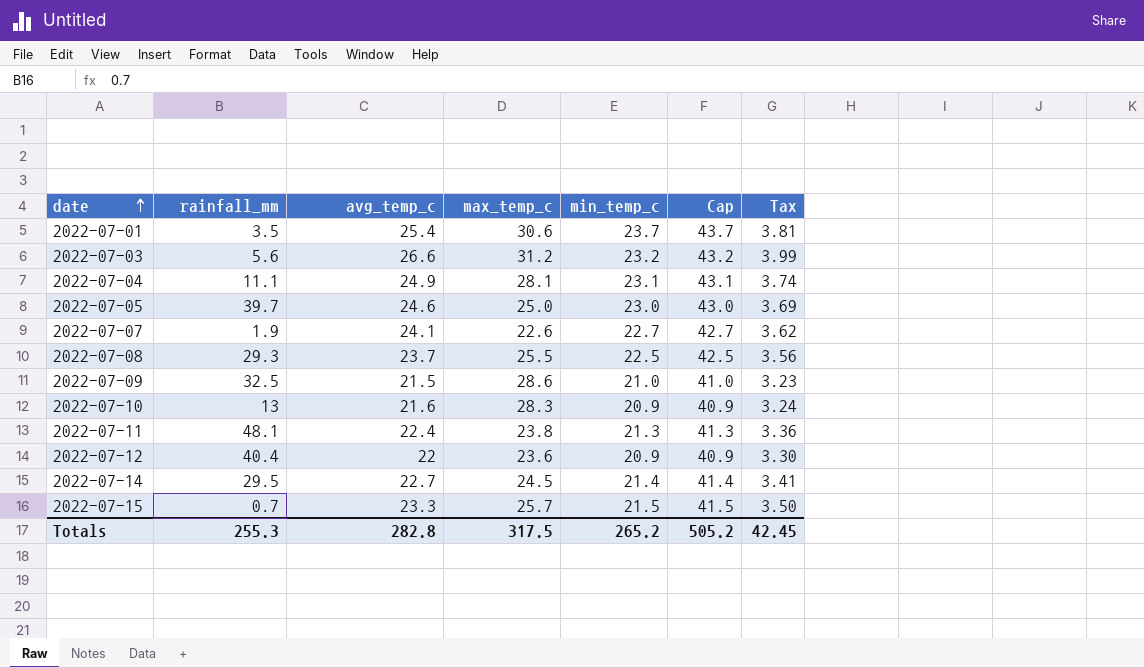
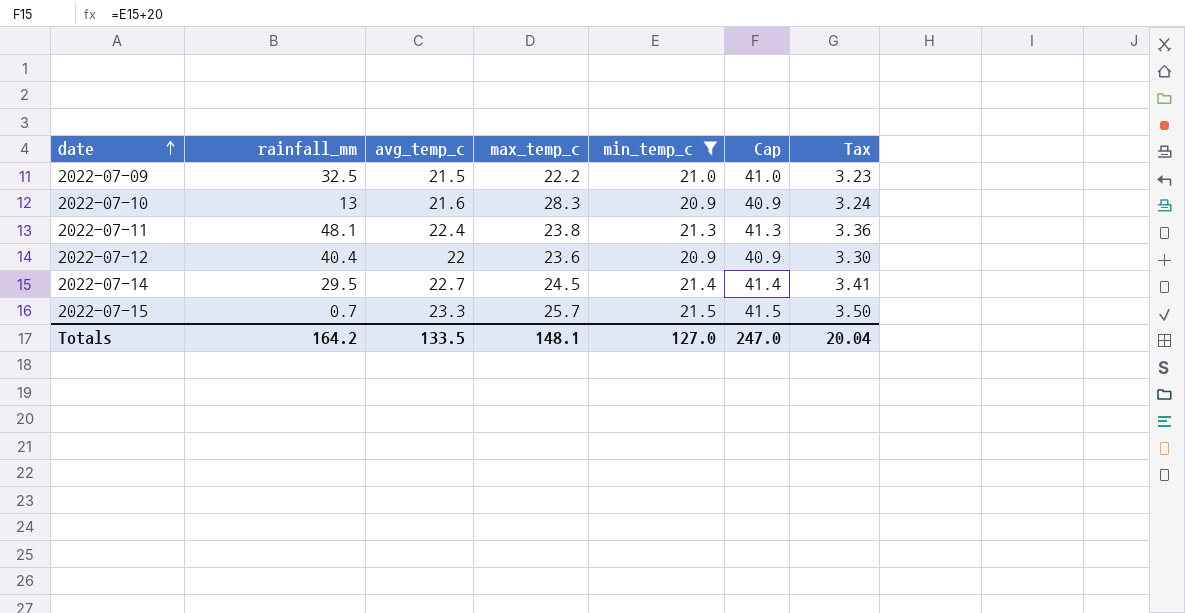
filter: none -> min_temp_c <= 21.5
2022-07-09 | max_temp_c: 28.6 -> 22.2
Totals | rainfall_mm: 255.3 -> 164.2
Totals | avg_temp_c: 282.8 -> 133.5
Totals | max_temp_c: 317.5 -> 148.1
Totals | min_temp_c: 265.2 -> 127.0
Totals | Cap: 505.2 -> 247.0
Totals | Tax: 42.45 -> 20.04

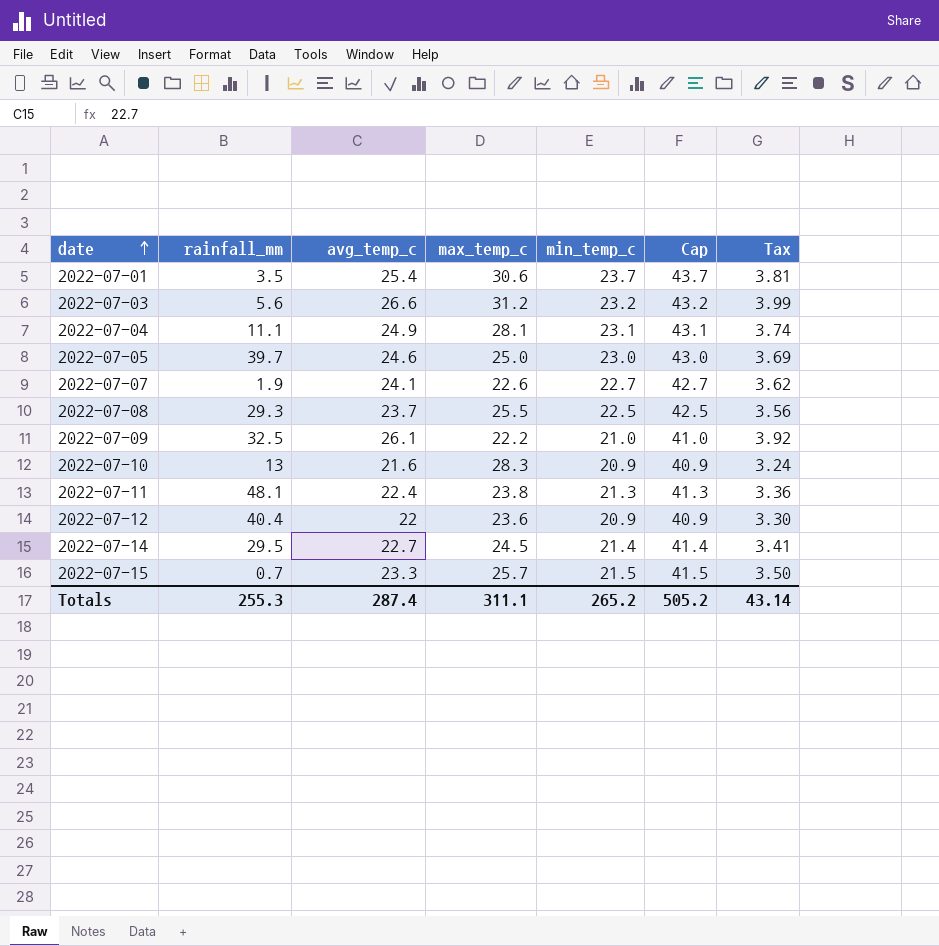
filter: min_temp_c <= 21.5 -> none
2022-07-09 | avg_temp_c: 21.5 -> 26.1
2022-07-09 | Tax: 3.23 -> 3.92
Totals | rainfall_mm: 164.2 -> 255.3
Totals | avg_temp_c: 133.5 -> 287.4
Totals | max_temp_c: 148.1 -> 311.1
Totals | min_temp_c: 127.0 -> 265.2
Totals | Cap: 247.0 -> 505.2
Totals | Tax: 20.04 -> 43.14

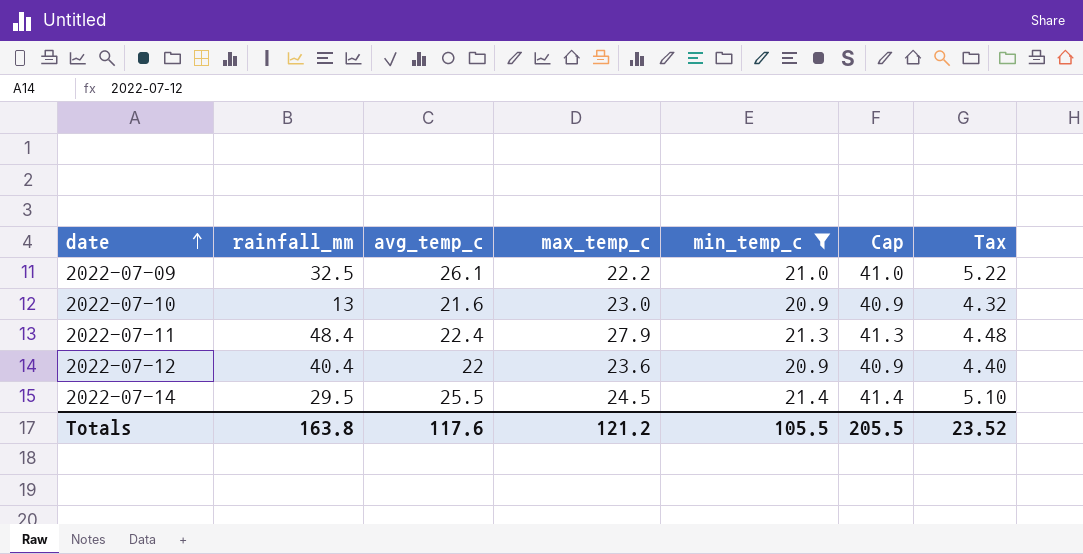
filter: none -> min_temp_c <= 21.4
column Tax | formula: [avg_temp_c] * 0.15 -> [avg_temp_c] * 0.2
2022-07-10 | max_temp_c: 28.3 -> 23.0
2022-07-11 | rainfall_mm: 48.1 -> 48.4
2022-07-11 | max_temp_c: 23.8 -> 27.9
2022-07-14 | avg_temp_c: 22.7 -> 25.5
Totals | rainfall_mm: 255.3 -> 163.8
Totals | avg_temp_c: 287.4 -> 117.6
Totals | max_temp_c: 311.1 -> 121.2
Totals | min_temp_c: 265.2 -> 105.5
Totals | Cap: 505.2 -> 205.5
Totals | Tax: 43.14 -> 23.52

